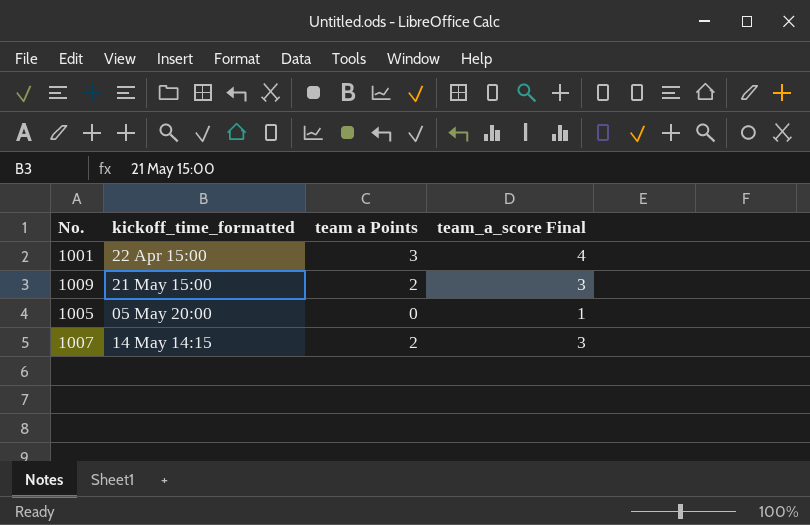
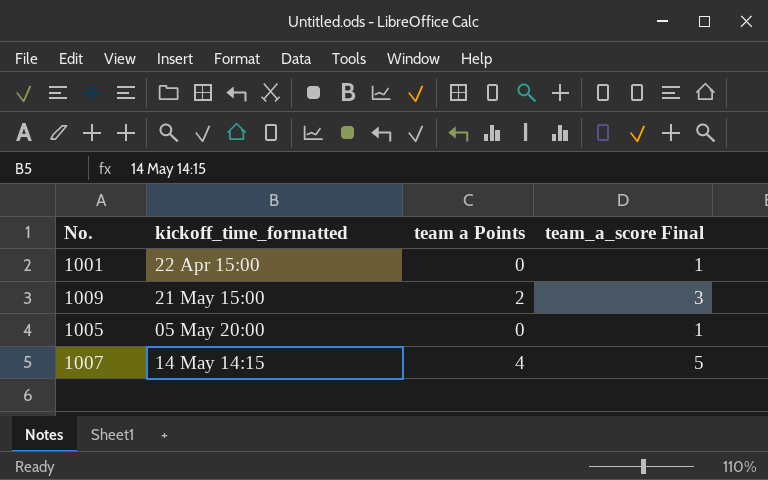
1001 | team a Points: 3 -> 0
1001 | team_a_score Final: 4 -> 1
1007 | team a Points: 2 -> 4
1007 | team_a_score Final: 3 -> 5

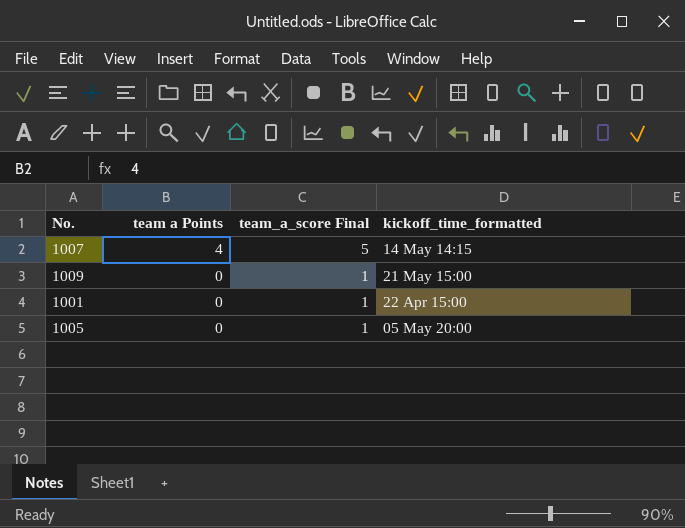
row order: none -> team a Points descending
column kickoff_time_formatted | position: 2 -> 4
1009 | team a Points: 2 -> 0
1009 | team_a_score Final: 3 -> 1

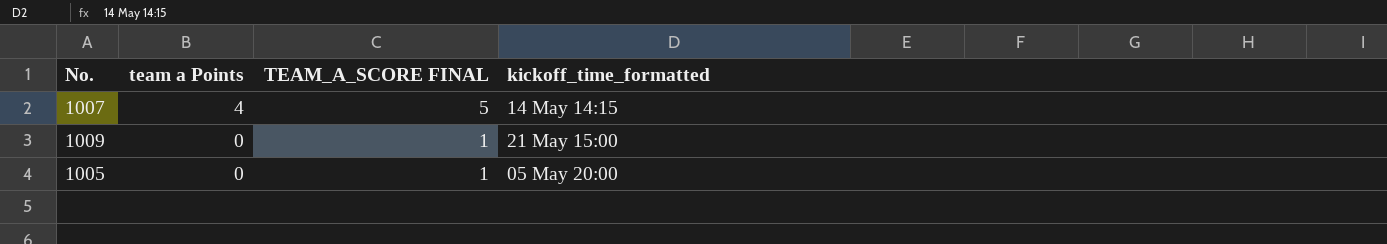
column name: team_a_score Final -> TEAM_A_SCORE FINAL
row 1001: 0 | 1 | 22 Apr 15:00 -> none

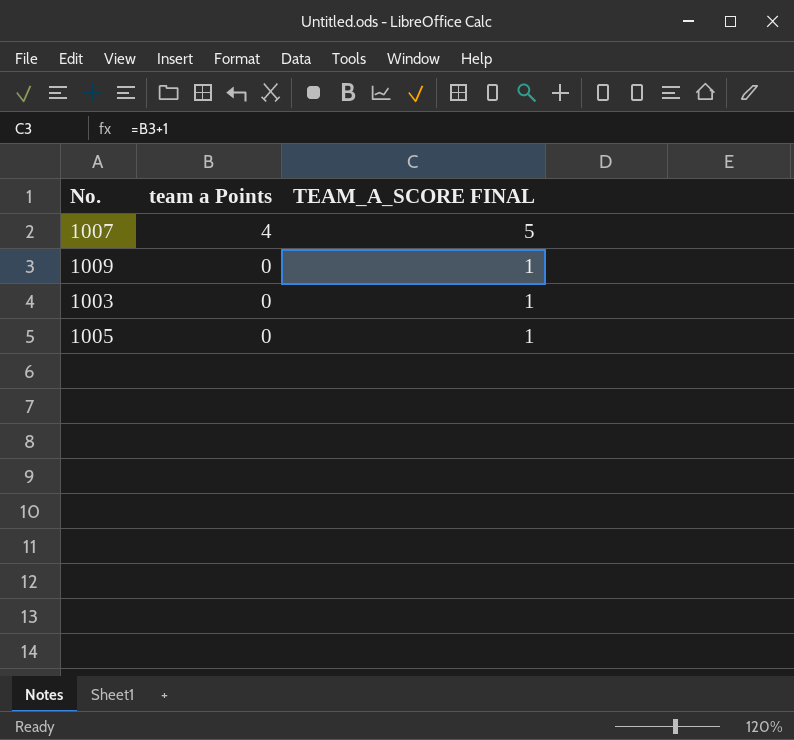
column kickoff_time_formatted | position: 4 -> none
row 1003: none -> 0 | 1

